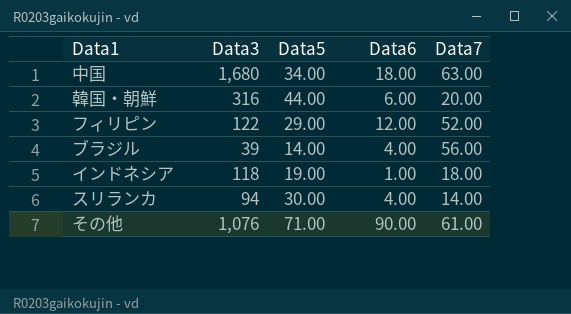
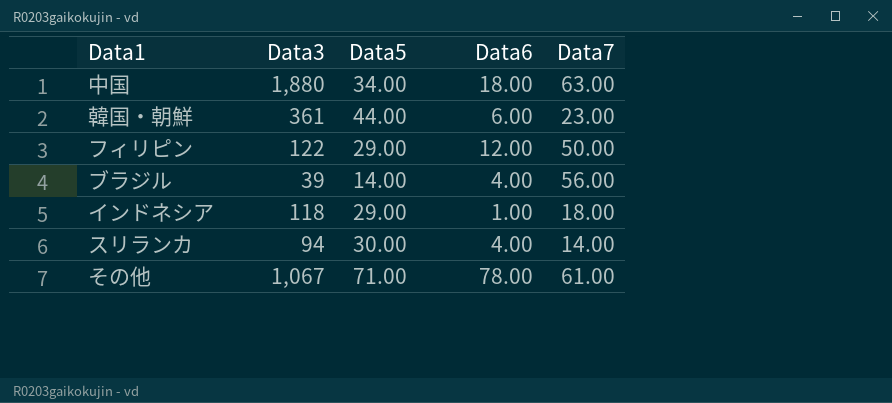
中国 | Data3: 1,680 -> 1,880
韓国・朝鮮 | Data3: 316 -> 361
韓国・朝鮮 | Data7: 20.00 -> 23.00
フィリピン | Data7: 52.00 -> 50.00
インドネシア | Data5: 19.00 -> 29.00
その他 | Data3: 1,076 -> 1,067
その他 | Data6: 90.00 -> 78.00

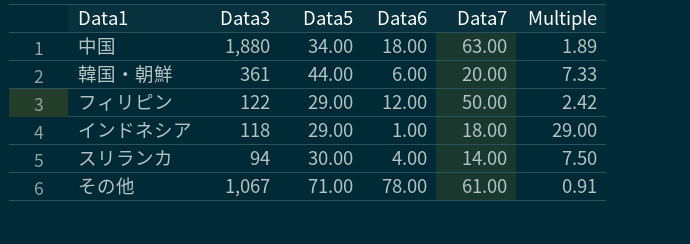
column Multiple | formula: none -> [Data5] / [Data6]
row ブラジル: 39 | 14.00 | 4.00 | 56.00 -> none
韓国・朝鮮 | Data7: 23.00 -> 20.00

